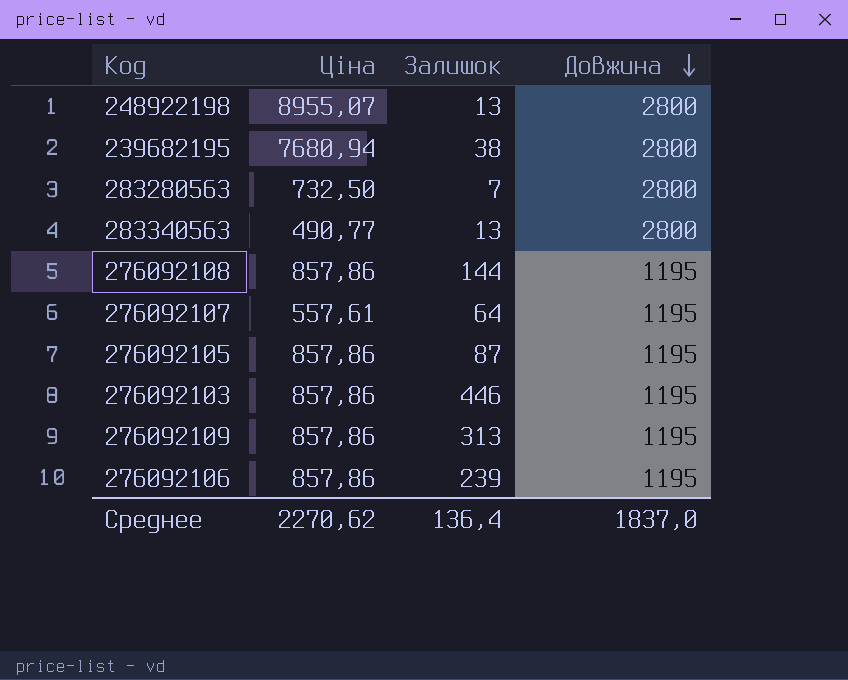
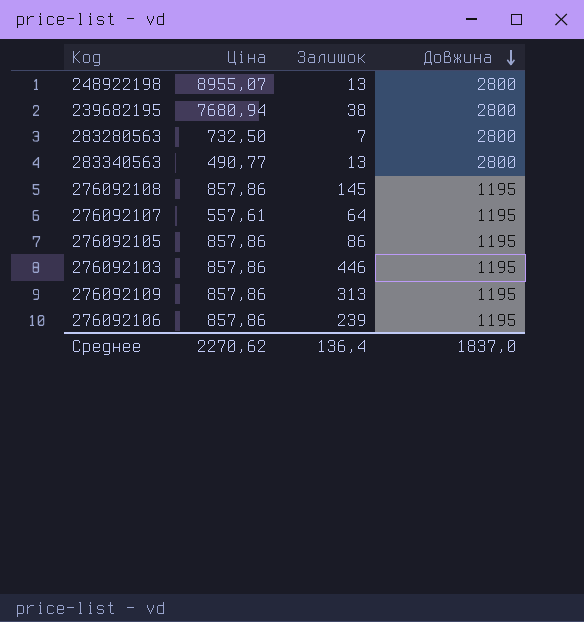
276092108 | Залишок: 144 -> 145
276092105 | Залишок: 87 -> 86

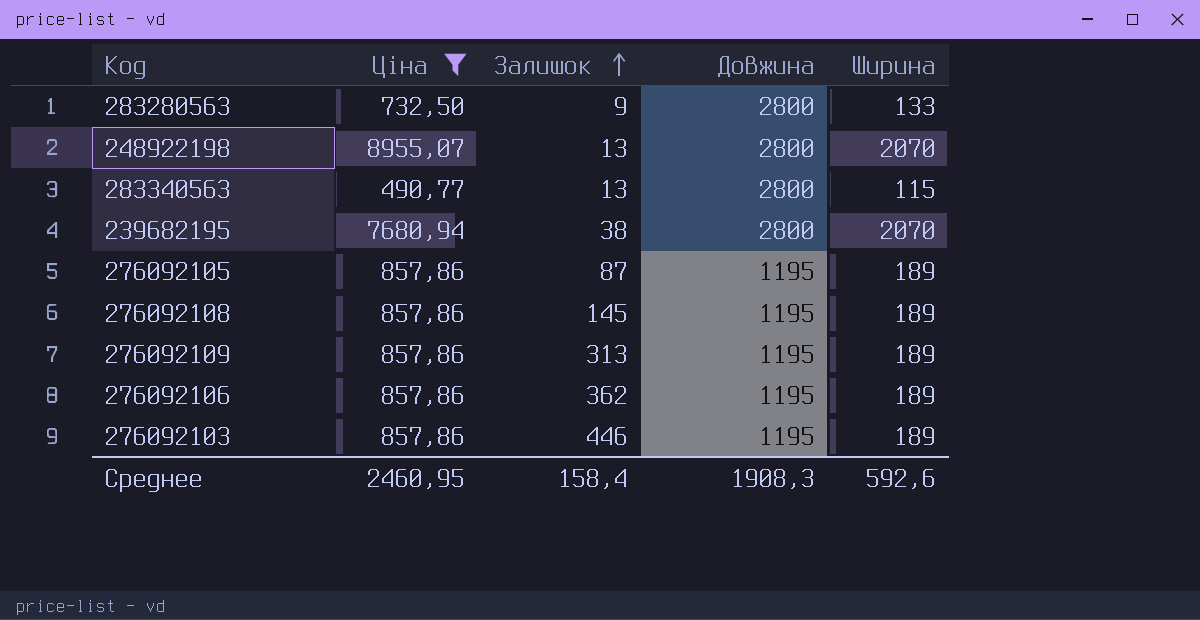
filter: none -> Ціна != 557,61
row order: Довжина descending -> Залишок ascending
column Ширина | position: none -> 5
283280563 | Залишок: 7 -> 9
276092105 | Залишок: 86 -> 87
276092106 | Залишок: 239 -> 362
Среднее | Ціна: 2270,62 -> 2460,95
Среднее | Залишок: 136,4 -> 158,4
Среднее | Довжина: 1837,0 -> 1908,3

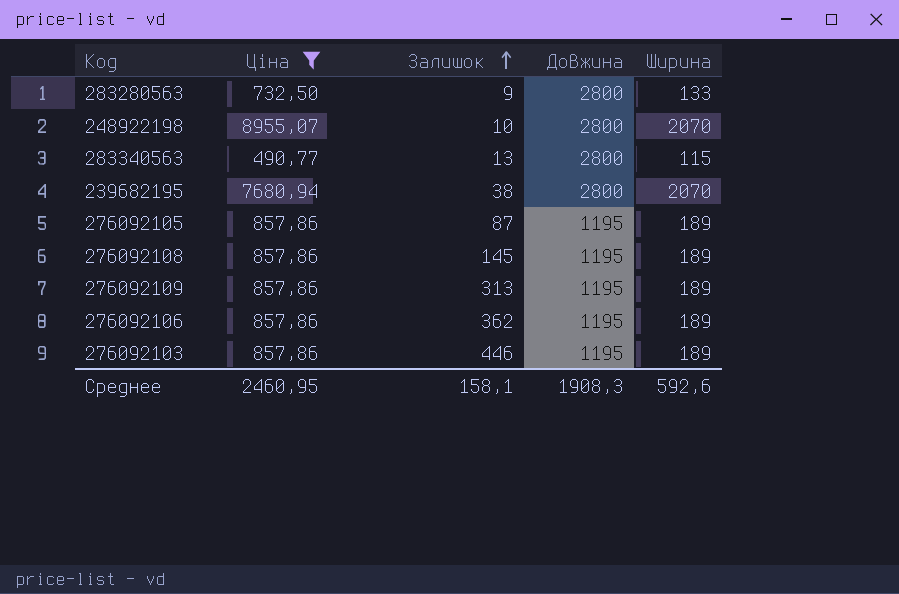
248922198 | Залишок: 13 -> 10
Среднее | Залишок: 158,4 -> 158,1

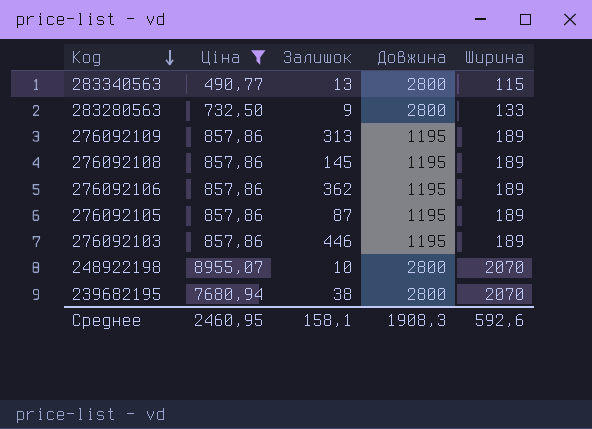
row order: Залишок ascending -> Код descending

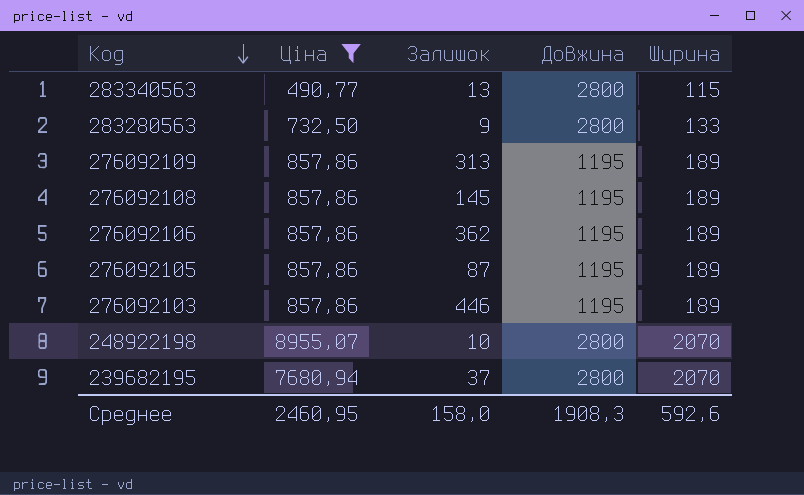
239682195 | Залишок: 38 -> 37
Среднее | Залишок: 158,1 -> 158,0

